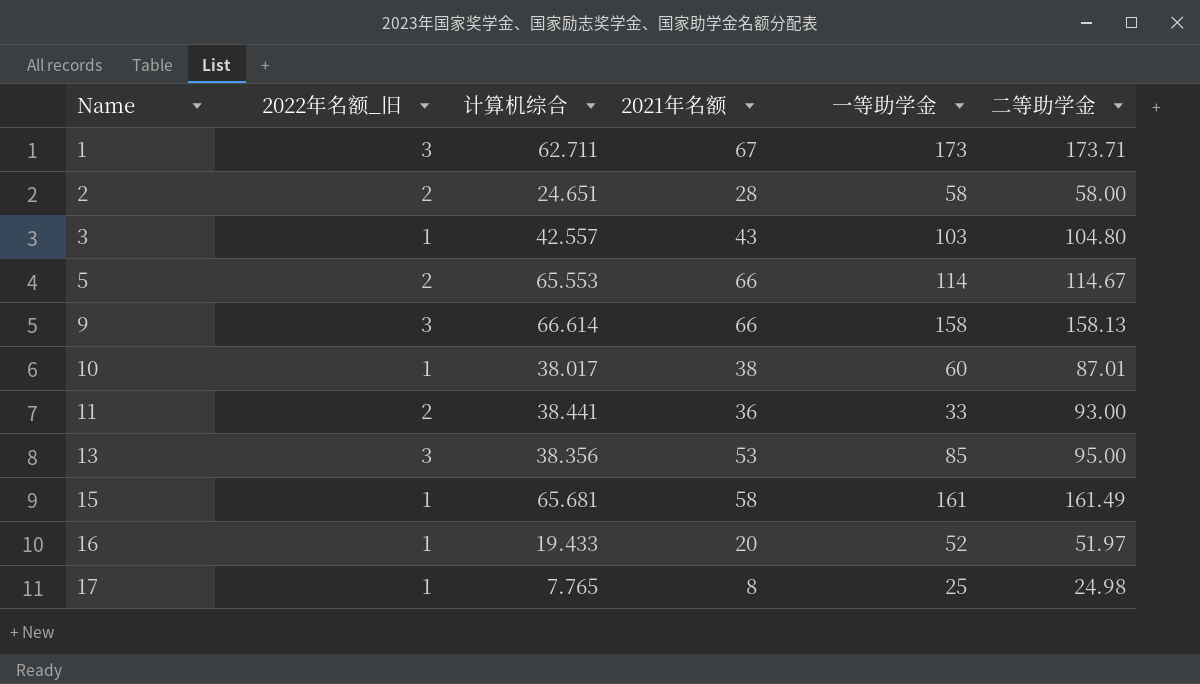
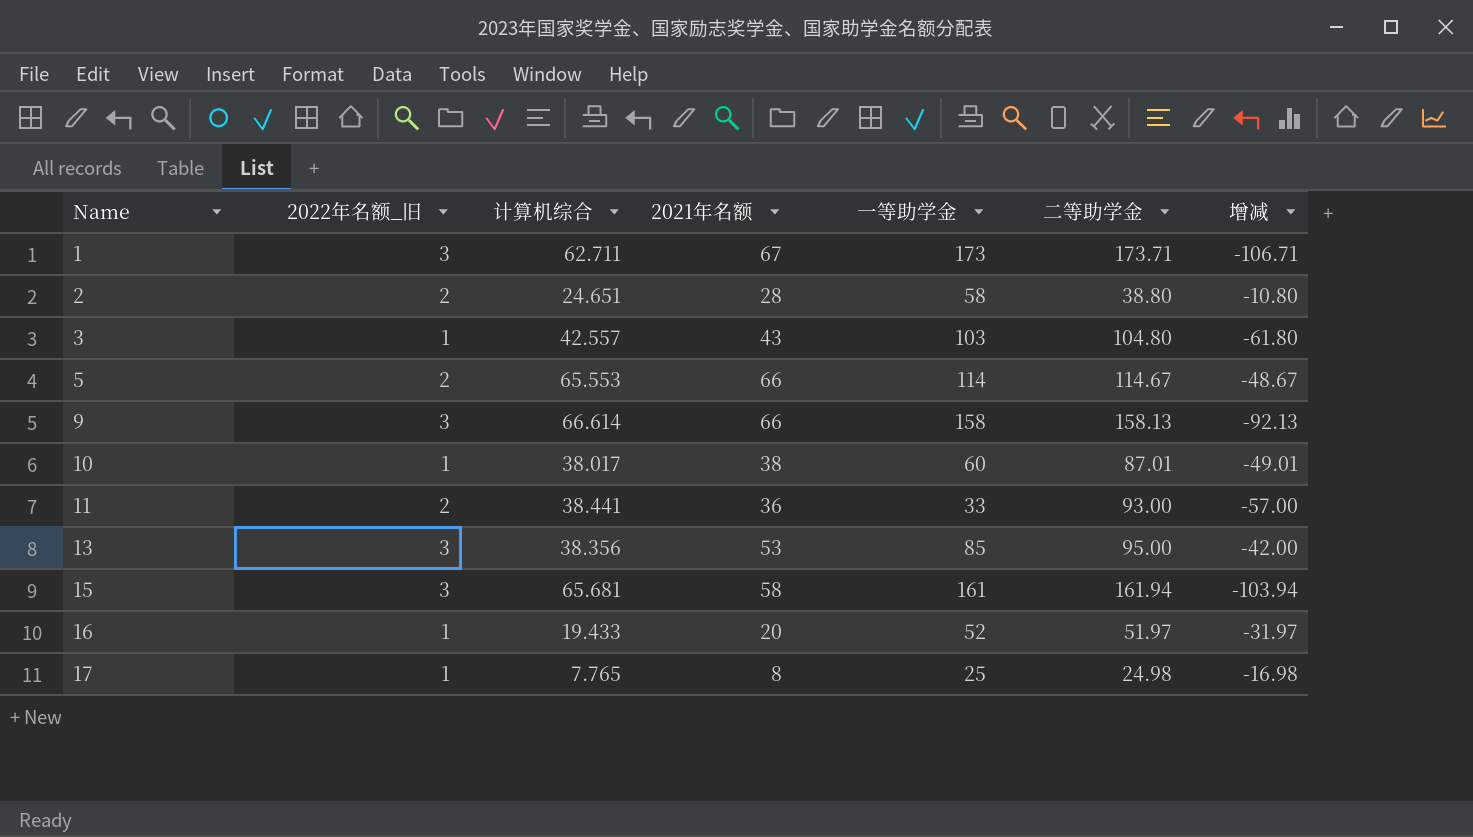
column 增减 | formula: none -> [2021年名额] - [二等助学金]
2 | 二等助学金: 58.00 -> 38.80
15 | 2022年名额_旧: 1 -> 3
15 | 二等助学金: 161.49 -> 161.94

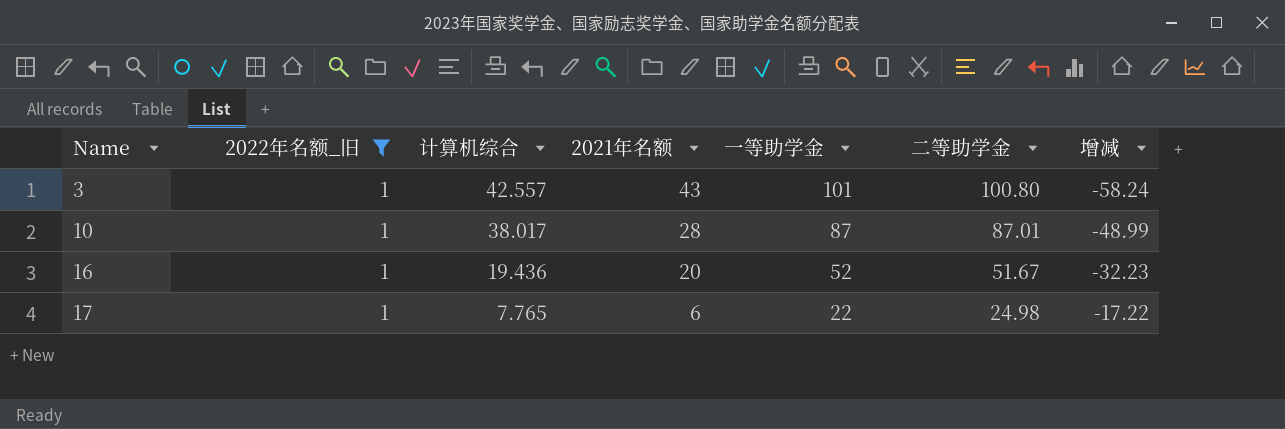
filter: none -> 2022年名额_旧 = 1
column 增减 | formula: [2021年名额] - [二等助学金] -> [计算机综合] - [二等助学金]
3 | 一等助学金: 103 -> 101
3 | 二等助学金: 104.80 -> 100.80
10 | 2021年名额: 38 -> 28
10 | 一等助学金: 60 -> 87
16 | 计算机综合: 19.433 -> 19.436
16 | 二等助学金: 51.97 -> 51.67
17 | 2021年名额: 8 -> 6
17 | 一等助学金: 25 -> 22

